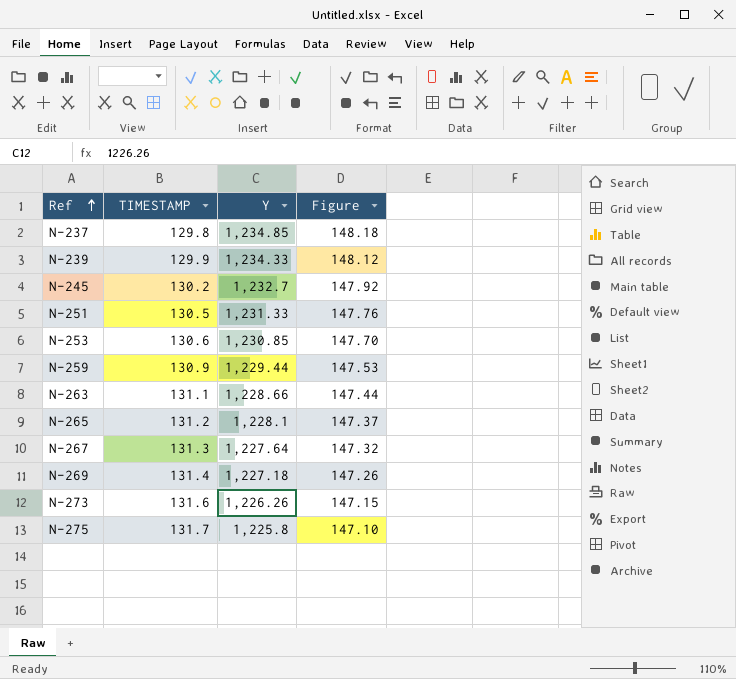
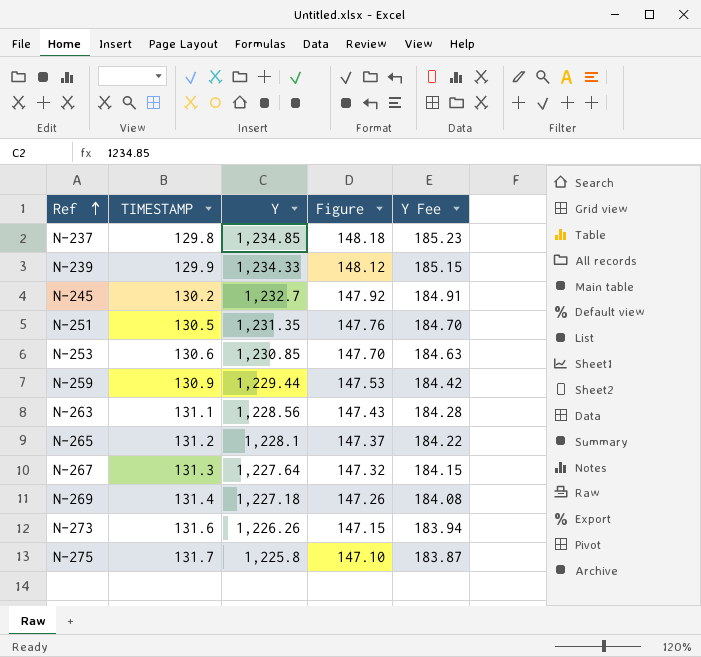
column Y Fee | formula: none -> [Y] * 0.15
N-251 | Y: 1,231.33 -> 1,231.35
N-263 | Y: 1,228.66 -> 1,228.56
N-263 | Figure: 147.44 -> 147.43

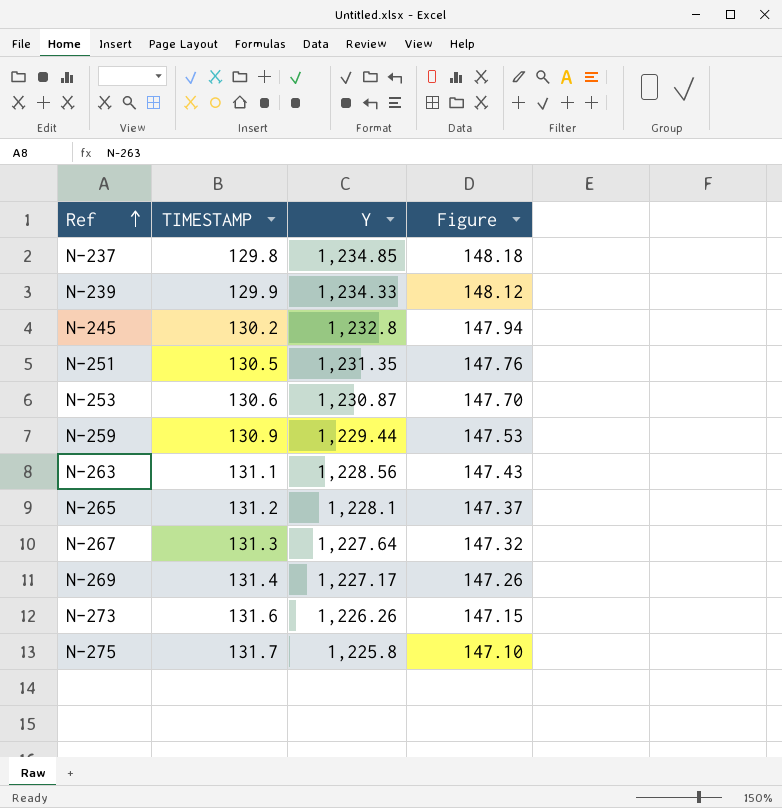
column Y Fee | formula: [Y] * 0.15 -> none
N-245 | Y: 1,232.7 -> 1,232.8
N-245 | Figure: 147.92 -> 147.94
N-253 | Y: 1,230.85 -> 1,230.87
N-269 | Y: 1,227.18 -> 1,227.17

